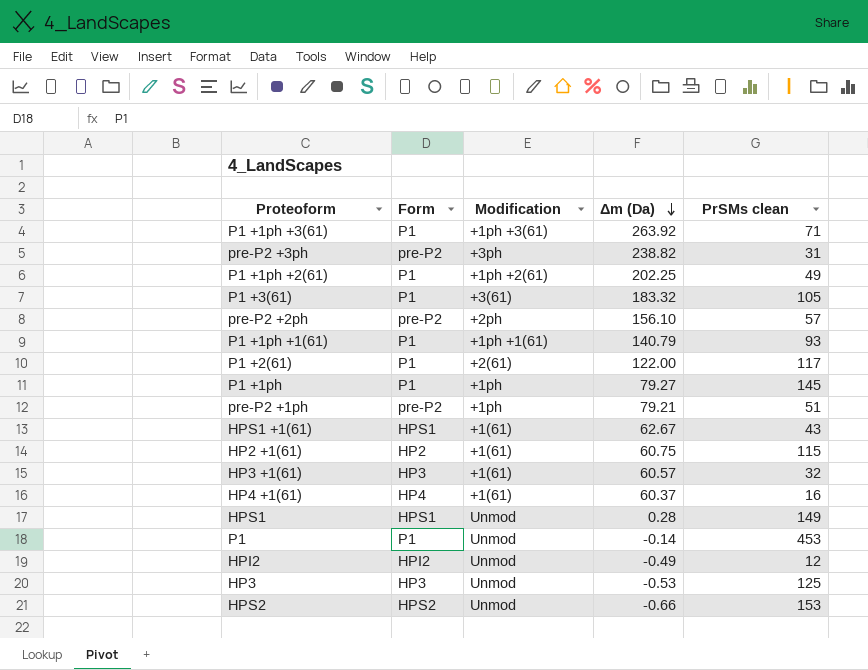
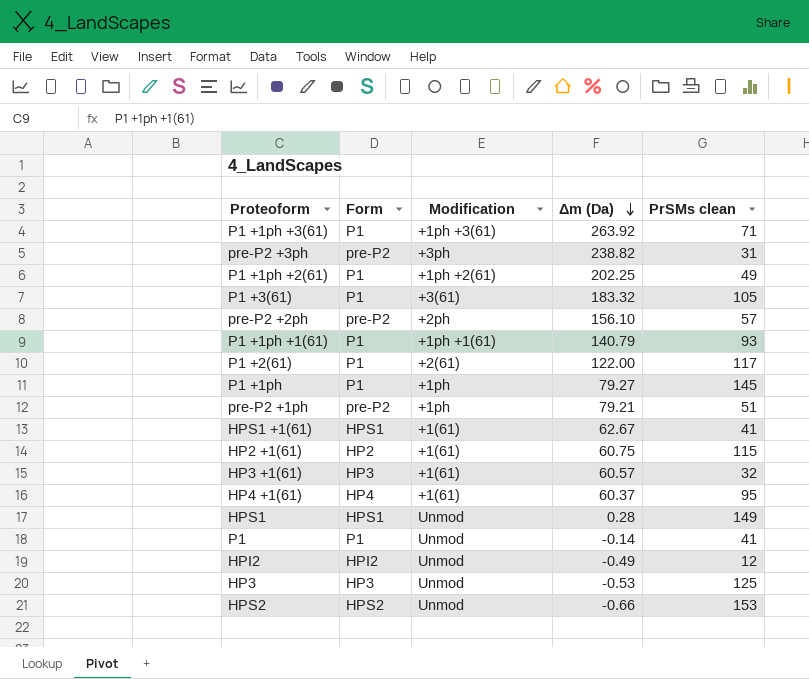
HPS1 +1(61) | PrSMs clean: 43 -> 41
HP4 +1(61) | PrSMs clean: 16 -> 95
P1 | PrSMs clean: 453 -> 41

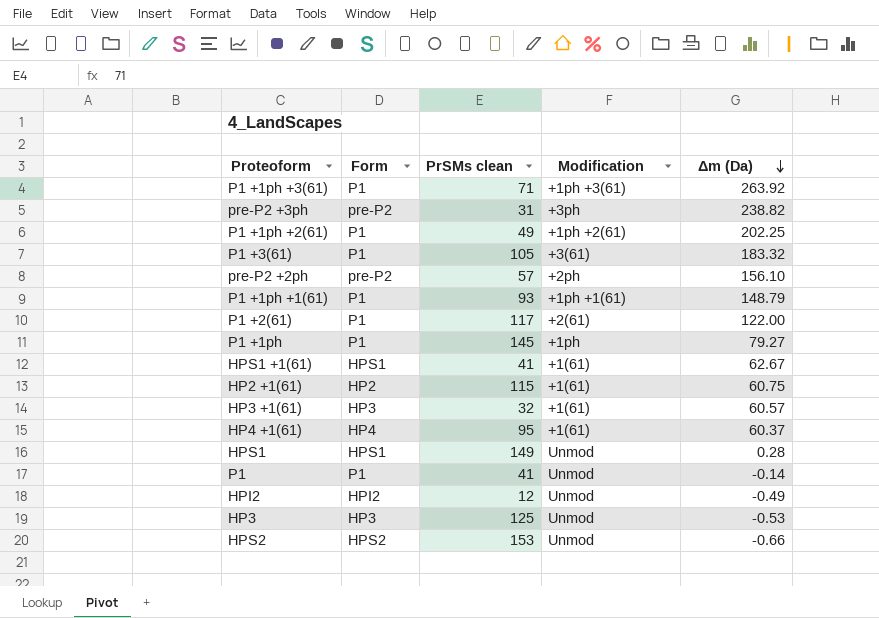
column PrSMs clean | position: 5 -> 3
row pre-P2 +1ph: pre-P2 | +1ph | 79.21 | 51 -> none
P1 +1ph +1(61) | Δm (Da): 140.79 -> 148.79

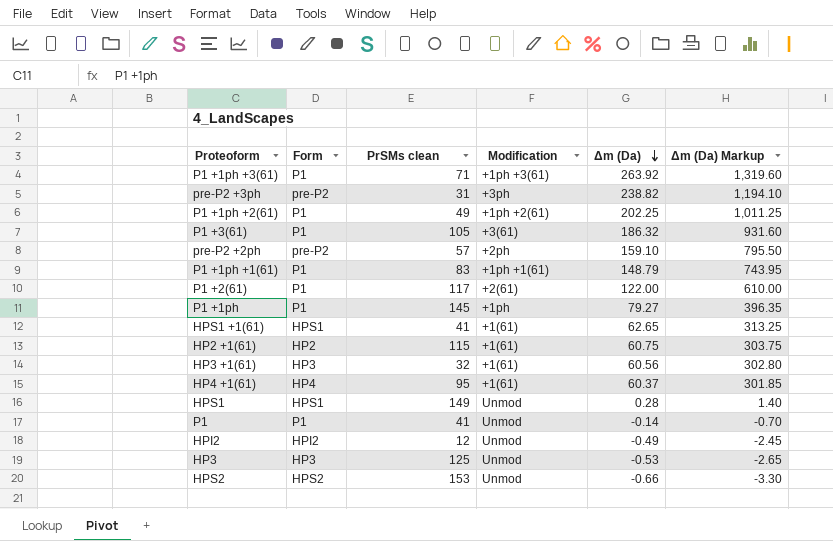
column Δm (Da) Markup | formula: none -> [Δm (Da)] * 5
P1 +3(61) | Δm (Da): 183.32 -> 186.32
pre-P2 +2ph | Δm (Da): 156.10 -> 159.10
P1 +1ph +1(61) | PrSMs clean: 93 -> 83
HPS1 +1(61) | Δm (Da): 62.67 -> 62.65
HP3 +1(61) | Δm (Da): 60.57 -> 60.56

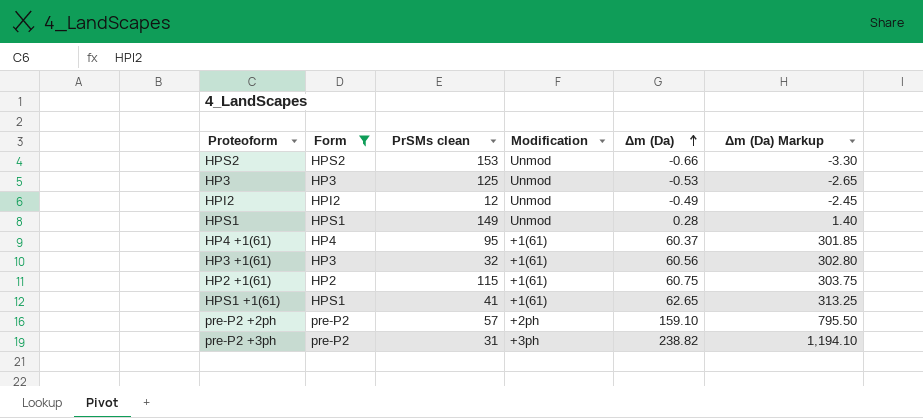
filter: none -> Form != P1
row order: Δm (Da) descending -> Δm (Da) ascending

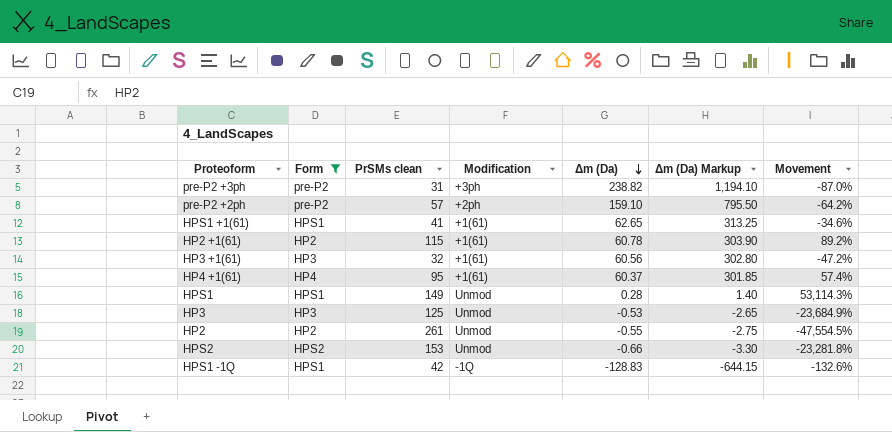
row order: Δm (Da) ascending -> Δm (Da) descending
column Movement | formula: none -> ([PrSMs clean] - [Δm (Da)]) / [Δm (Da)]
row HPI2: HPI2 | 12 | Unmod | -0.49 | -2.45 -> none
HP2 +1(61) | Δm (Da): 60.75 -> 60.78
HP2 +1(61) | Δm (Da) Markup: 303.75 -> 303.90
row HP2: none -> HP2 | 261 | Unmod | -0.55 | -2.75 | -47,554.5%
row HPS1 -1Q: none -> HPS1 | 42 | -1Q | -128.83 | -644.15 | -132.6%

